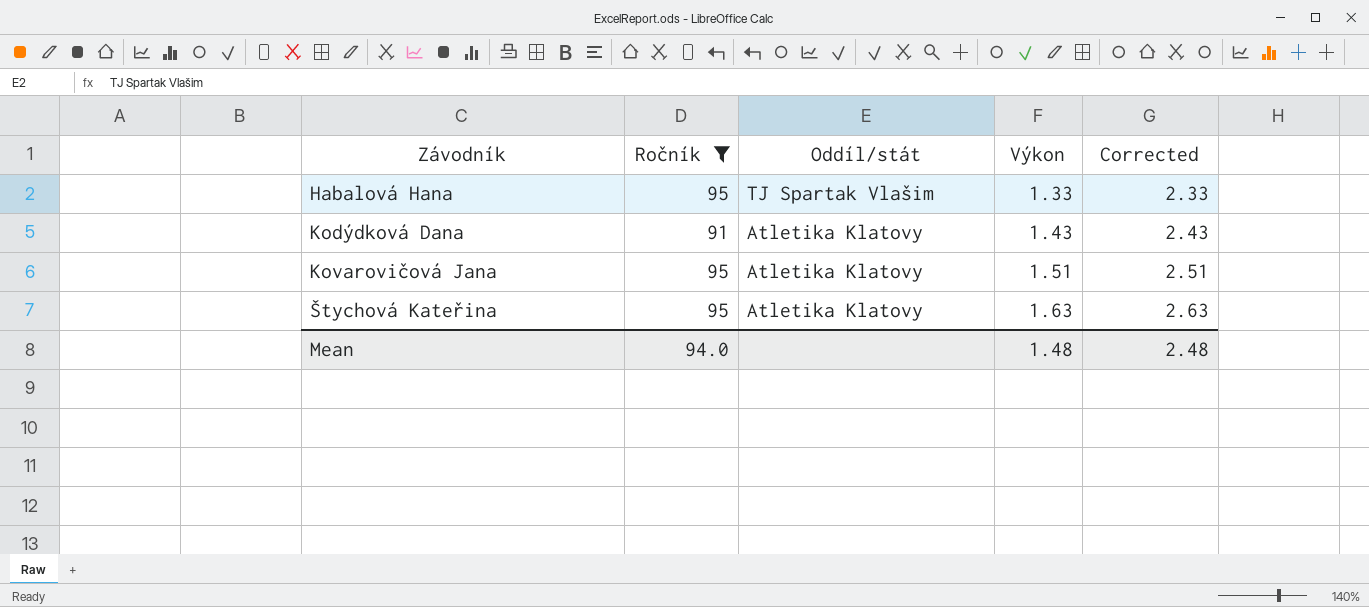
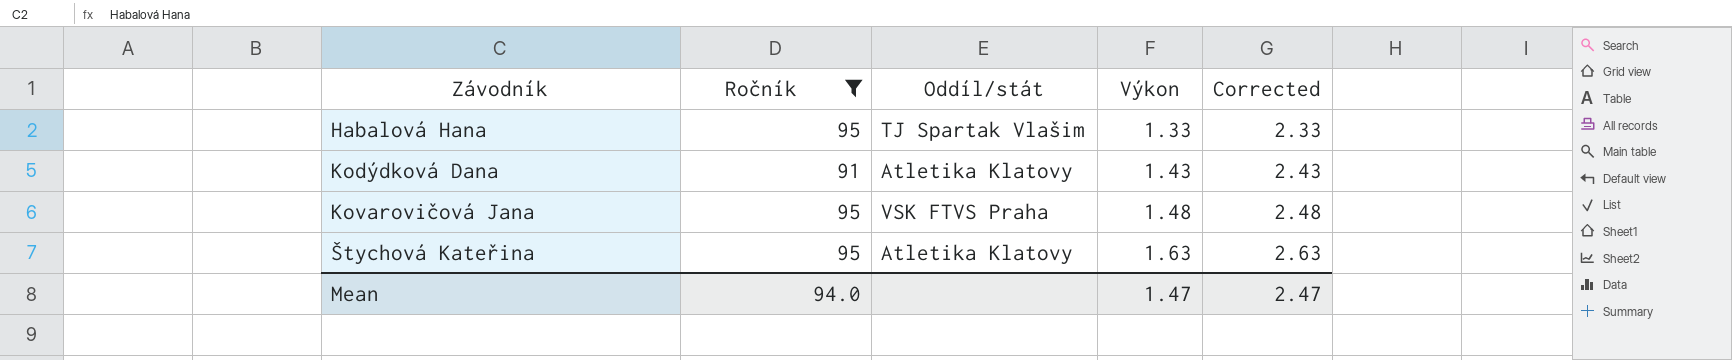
Kovarovičová Jana | Oddíl/stát: Atletika Klatovy -> VSK FTVS Praha
Kovarovičová Jana | Výkon: 1.51 -> 1.48
Kovarovičová Jana | Corrected: 2.51 -> 2.48
Mean | Výkon: 1.48 -> 1.47
Mean | Corrected: 2.48 -> 2.47

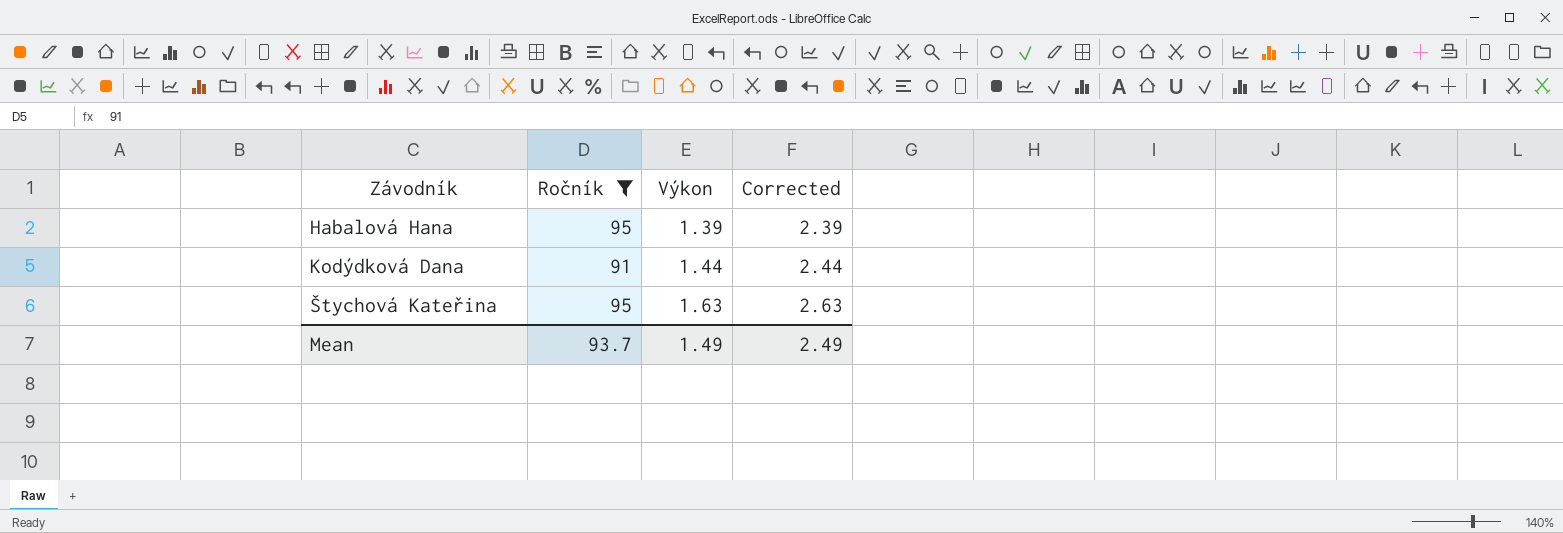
column Oddíl/stát | position: 3 -> none
row Kovarovičová Jana: 95 | VSK FTVS Praha | 1.48 | 2.48 -> none
Habalová Hana | Výkon: 1.33 -> 1.39
Habalová Hana | Corrected: 2.33 -> 2.39
Kodýdková Dana | Výkon: 1.43 -> 1.44
Kodýdková Dana | Corrected: 2.43 -> 2.44
Mean | Ročník: 94.0 -> 93.7
Mean | Výkon: 1.47 -> 1.49
Mean | Corrected: 2.47 -> 2.49

